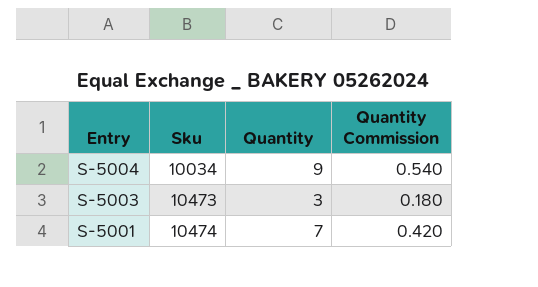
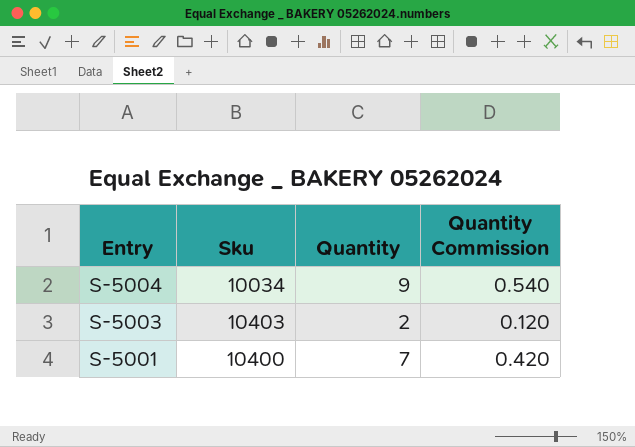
S-5003 | Sku: 10473 -> 10403
S-5003 | Quantity: 3 -> 2
S-5003 | Quantity Commission: 0.180 -> 0.120
S-5001 | Sku: 10474 -> 10400

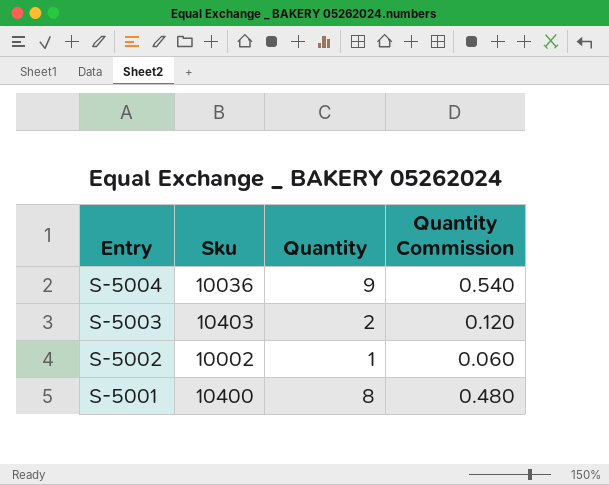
S-5004 | Sku: 10034 -> 10036
row S-5002: none -> 10002 | 1 | 0.060
S-5001 | Quantity: 7 -> 8
S-5001 | Quantity Commission: 0.420 -> 0.480

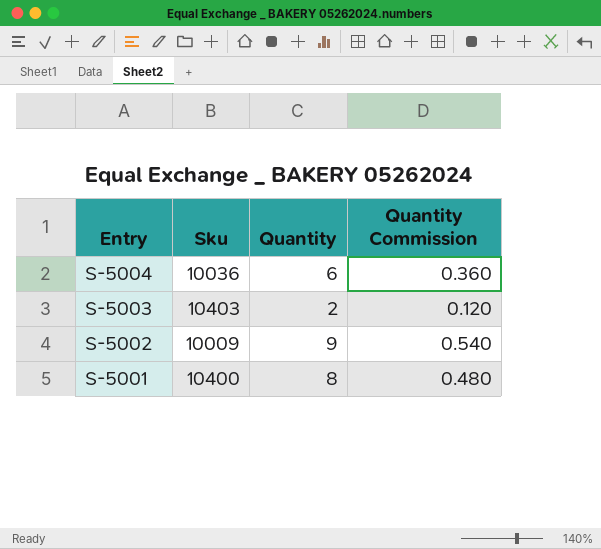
S-5004 | Quantity: 9 -> 6
S-5004 | Quantity Commission: 0.540 -> 0.360
S-5002 | Sku: 10002 -> 10009
S-5002 | Quantity: 1 -> 9
S-5002 | Quantity Commission: 0.060 -> 0.540

